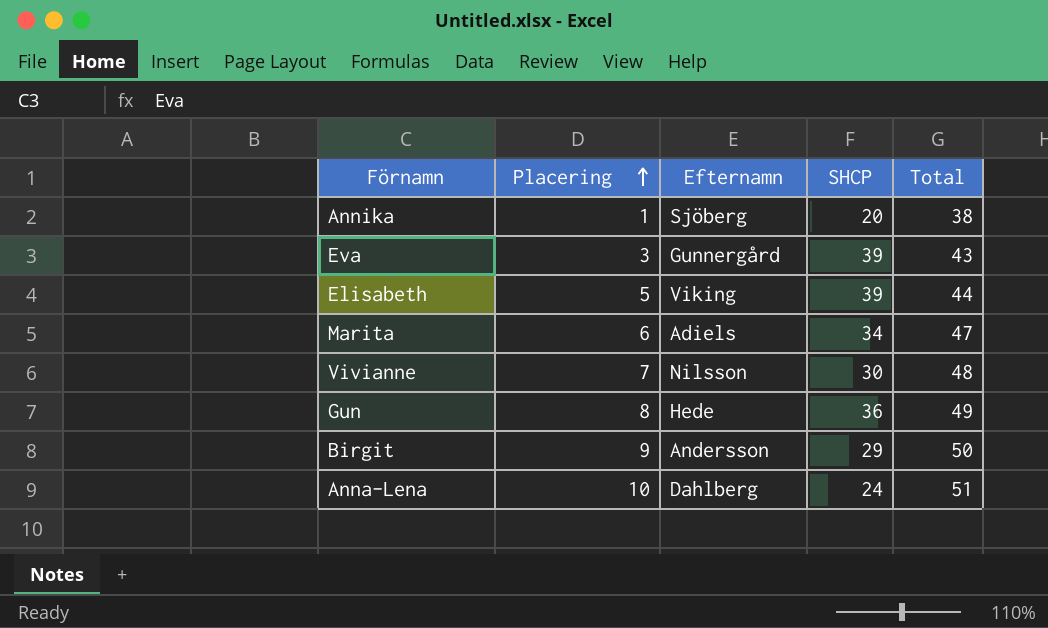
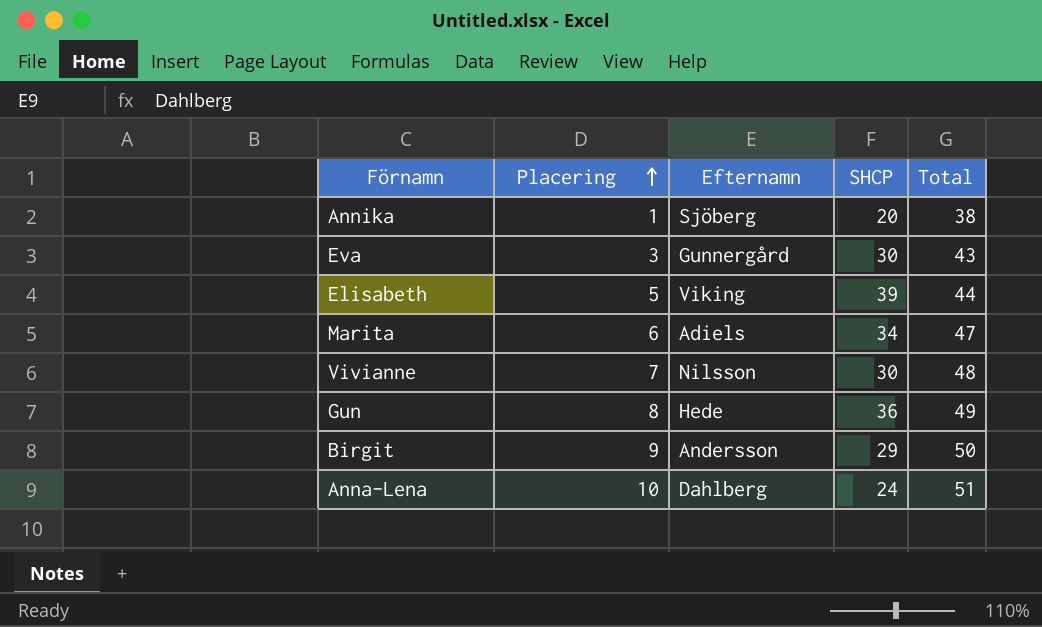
Eva | SHCP: 39 -> 30

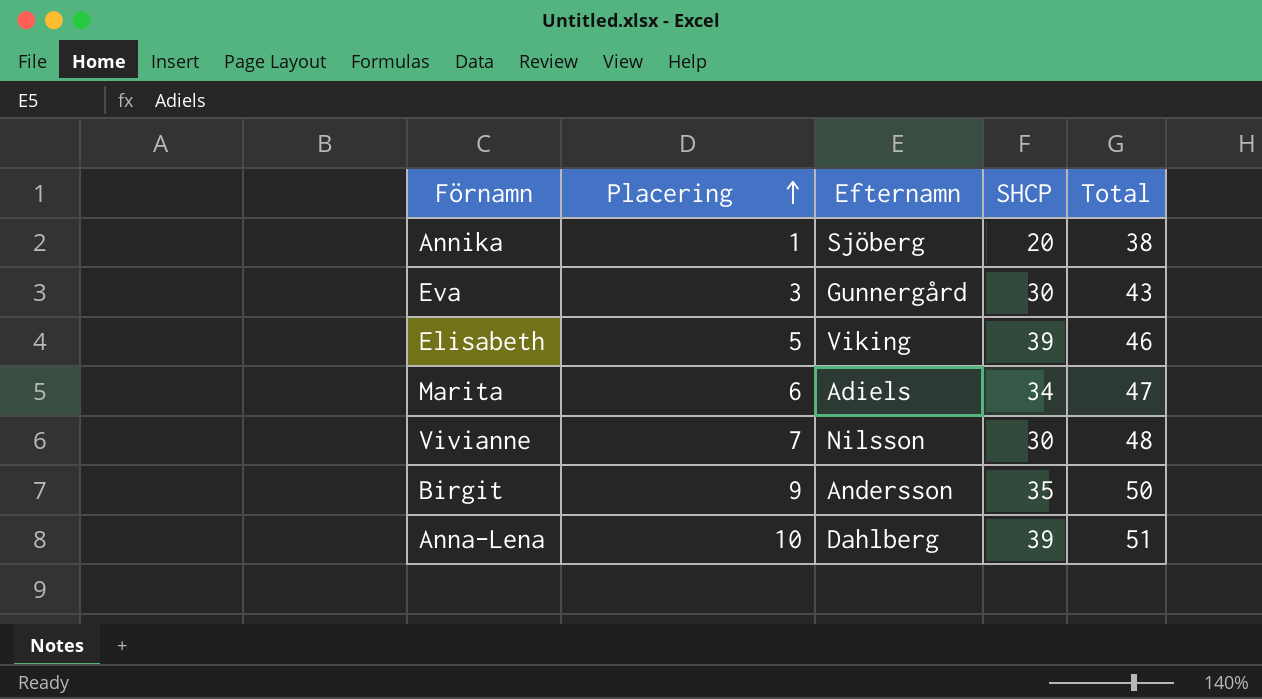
row Gun: 8 | Hede | 36 | 49 -> none
Elisabeth | Total: 44 -> 46
Birgit | SHCP: 29 -> 35
Anna-Lena | SHCP: 24 -> 39

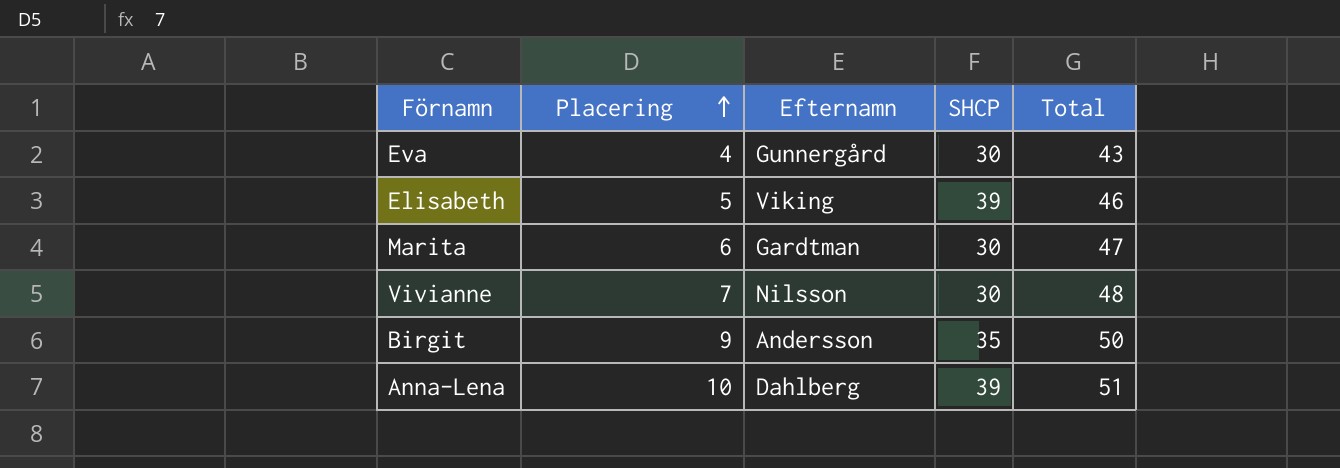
row Annika: 1 | Sjöberg | 20 | 38 -> none
Eva | Placering: 3 -> 4
Marita | Efternamn: Adiels -> Gardtman
Marita | SHCP: 34 -> 30

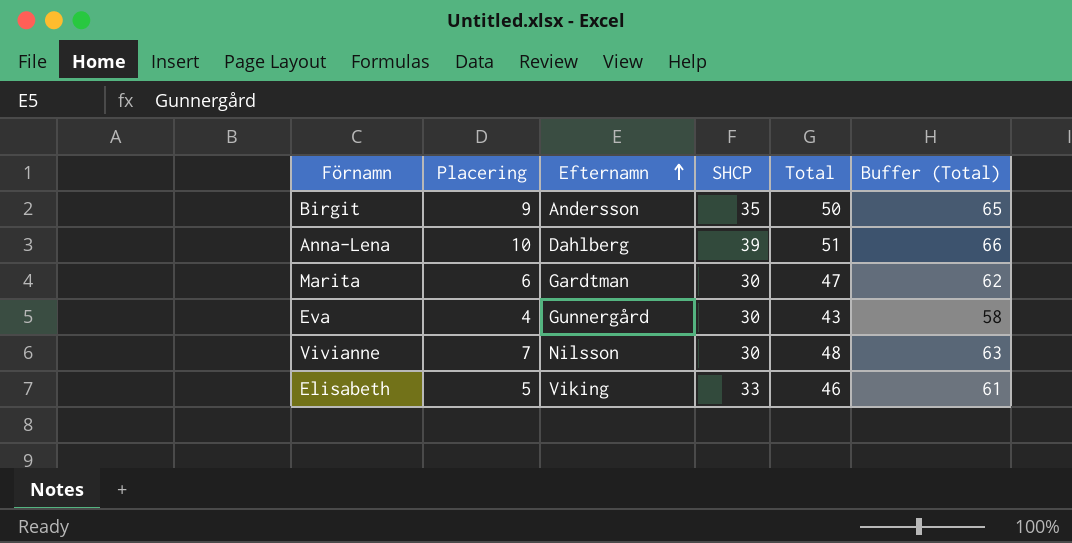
row order: Placering ascending -> Efternamn ascending
column Buffer (Total) | formula: none -> [Total] + 15
Elisabeth | SHCP: 39 -> 33

